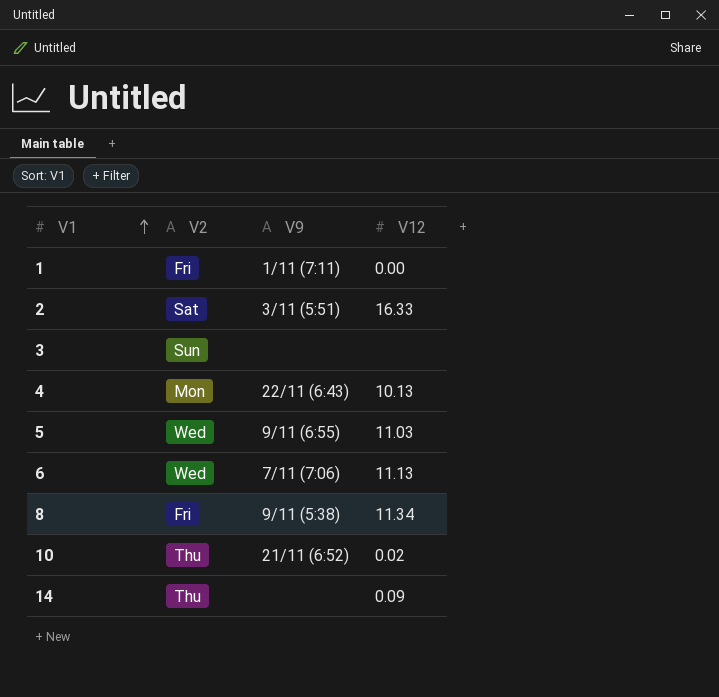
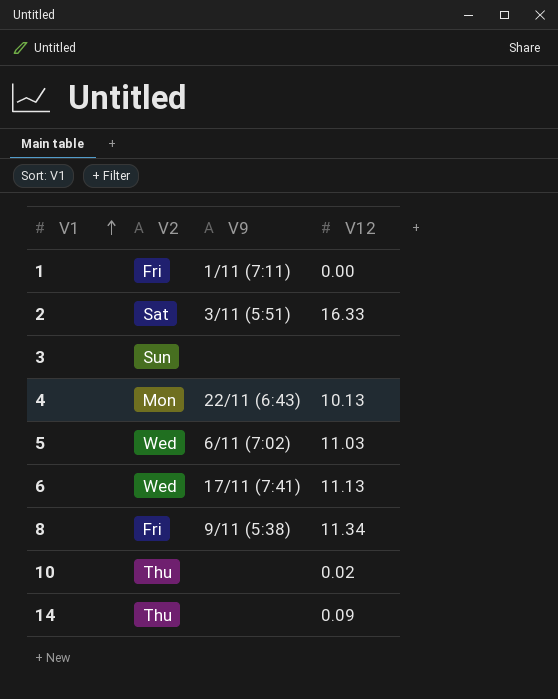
5 | V9: 9/11 (6:55) -> 6/11 (7:02)
6 | V9: 7/11 (7:06) -> 17/11 (7:41)
10 | V9: 21/11 (6:52) -> none

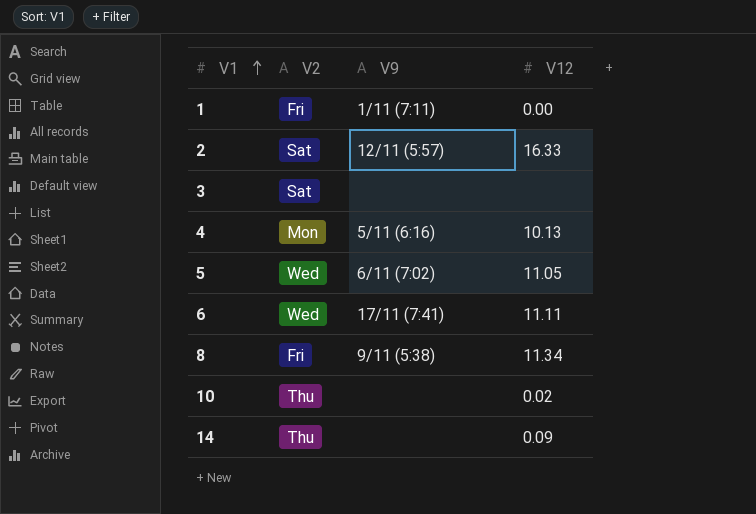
2 | V9: 3/11 (5:51) -> 12/11 (5:57)
3 | V2: Sun -> Sat
4 | V9: 22/11 (6:43) -> 5/11 (6:16)
5 | V12: 11.03 -> 11.05
6 | V12: 11.13 -> 11.11

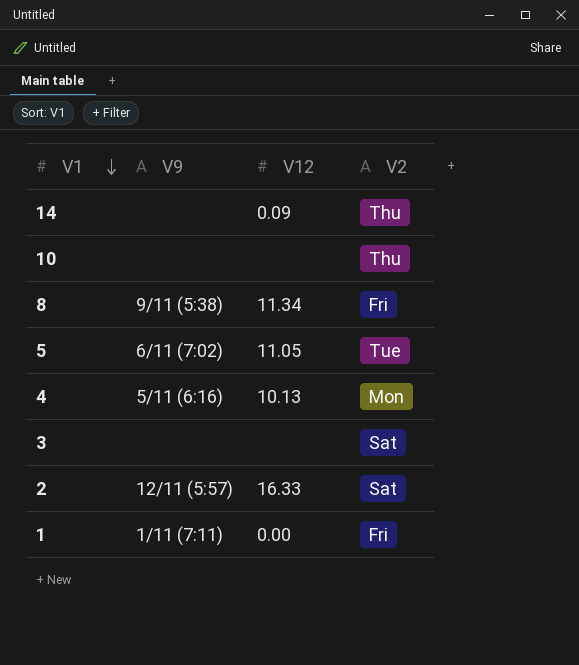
row order: V1 ascending -> V1 descending
column V2 | position: 2 -> 4
row 6: Wed | 17/11 (7:41) | 11.11 -> none
10 | V12: 0.02 -> none
5 | V2: Wed -> Tue

